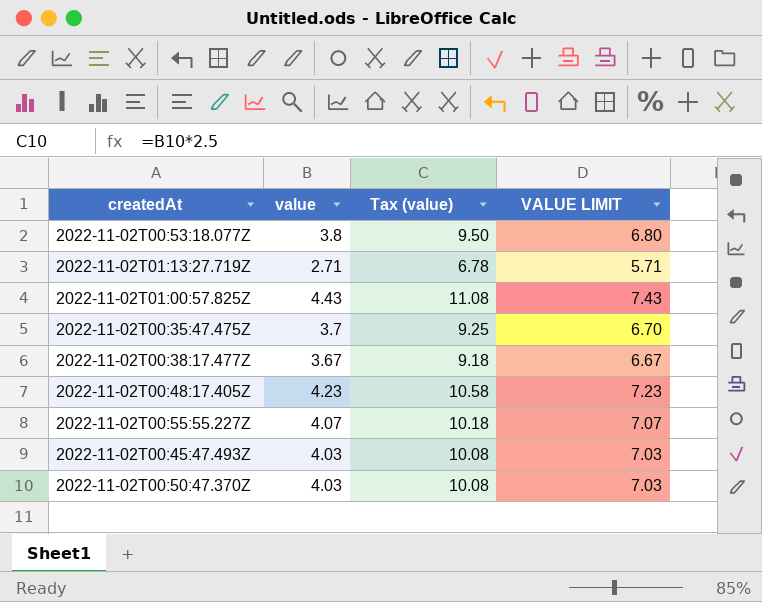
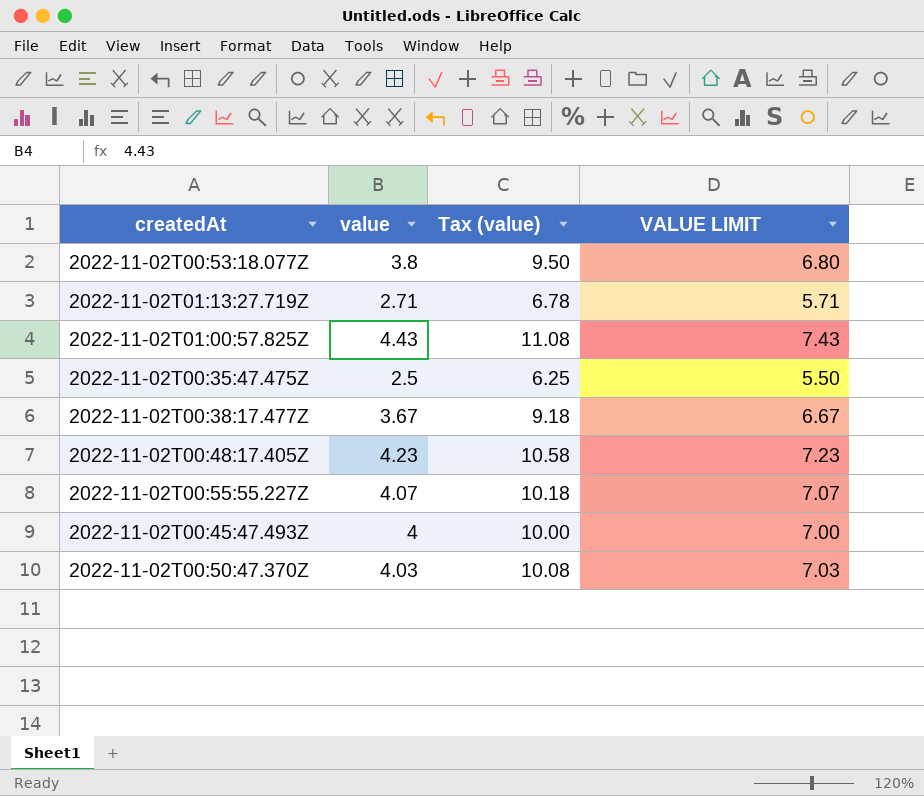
2022-11-02T00:35:47.475Z | value: 3.7 -> 2.5
2022-11-02T00:35:47.475Z | Tax (value): 9.25 -> 6.25
2022-11-02T00:35:47.475Z | VALUE LIMIT: 6.70 -> 5.50
2022-11-02T00:45:47.493Z | value: 4.03 -> 4
2022-11-02T00:45:47.493Z | Tax (value): 10.08 -> 10.00
2022-11-02T00:45:47.493Z | VALUE LIMIT: 7.03 -> 7.00

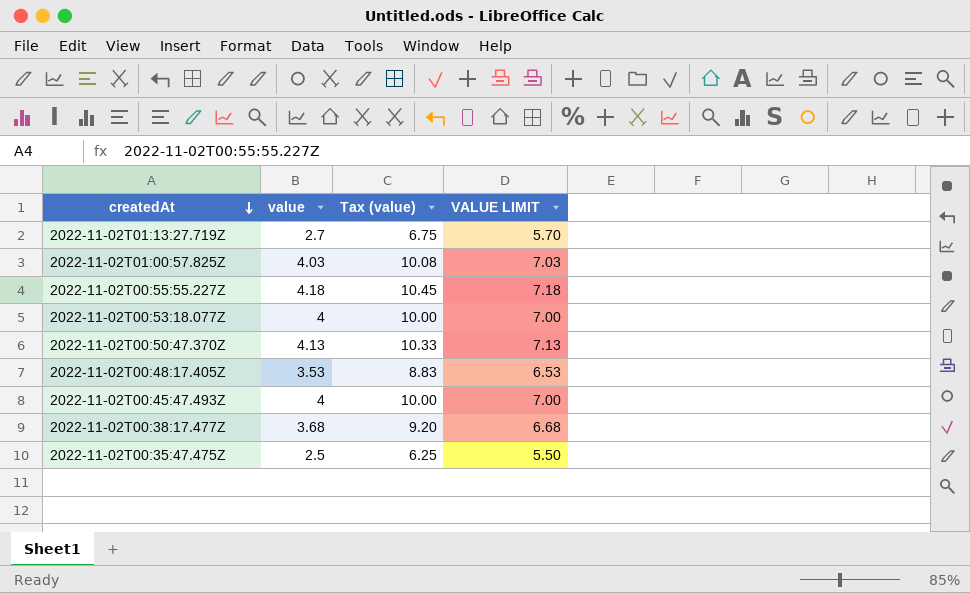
row order: none -> createdAt descending
2022-11-02T01:13:27.719Z | value: 2.71 -> 2.7
2022-11-02T01:13:27.719Z | Tax (value): 6.78 -> 6.75
2022-11-02T01:13:27.719Z | VALUE LIMIT: 5.71 -> 5.70
2022-11-02T01:00:57.825Z | value: 4.43 -> 4.03
2022-11-02T01:00:57.825Z | Tax (value): 11.08 -> 10.08
2022-11-02T01:00:57.825Z | VALUE LIMIT: 7.43 -> 7.03
2022-11-02T00:55:55.227Z | value: 4.07 -> 4.18
2022-11-02T00:55:55.227Z | Tax (value): 10.18 -> 10.45
2022-11-02T00:55:55.227Z | VALUE LIMIT: 7.07 -> 7.18
2022-11-02T00:53:18.077Z | value: 3.8 -> 4
2022-11-02T00:53:18.077Z | Tax (value): 9.50 -> 10.00
2022-11-02T00:53:18.077Z | VALUE LIMIT: 6.80 -> 7.00
2022-11-02T00:50:47.370Z | value: 4.03 -> 4.13
2022-11-02T00:50:47.370Z | Tax (value): 10.08 -> 10.33
2022-11-02T00:50:47.370Z | VALUE LIMIT: 7.03 -> 7.13
2022-11-02T00:48:17.405Z | value: 4.23 -> 3.53
2022-11-02T00:48:17.405Z | Tax (value): 10.58 -> 8.83
2022-11-02T00:48:17.405Z | VALUE LIMIT: 7.23 -> 6.53
2022-11-02T00:38:17.477Z | value: 3.67 -> 3.68
2022-11-02T00:38:17.477Z | Tax (value): 9.18 -> 9.20
2022-11-02T00:38:17.477Z | VALUE LIMIT: 6.67 -> 6.68

